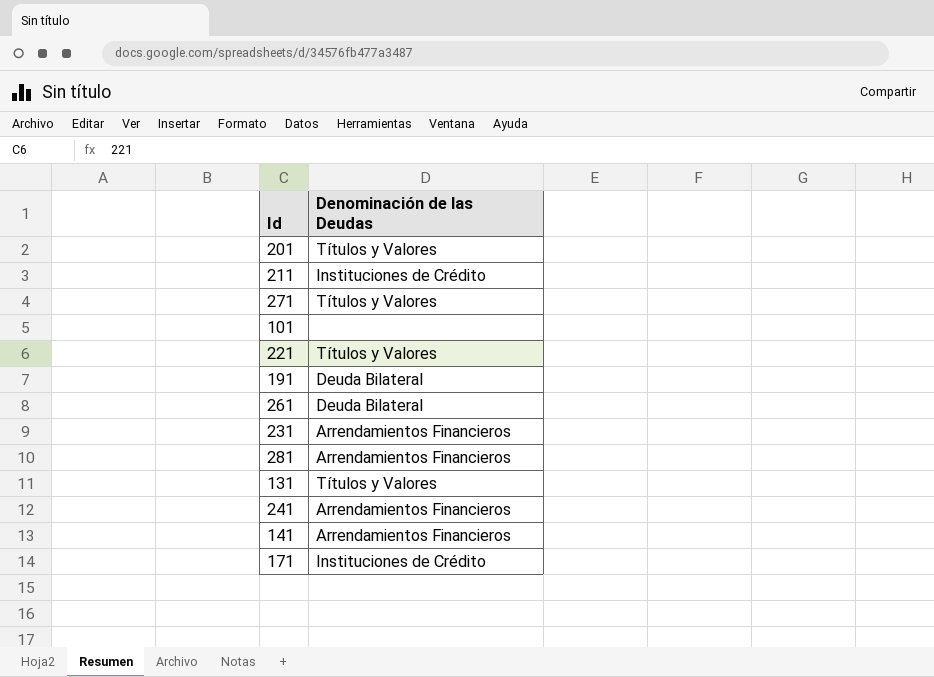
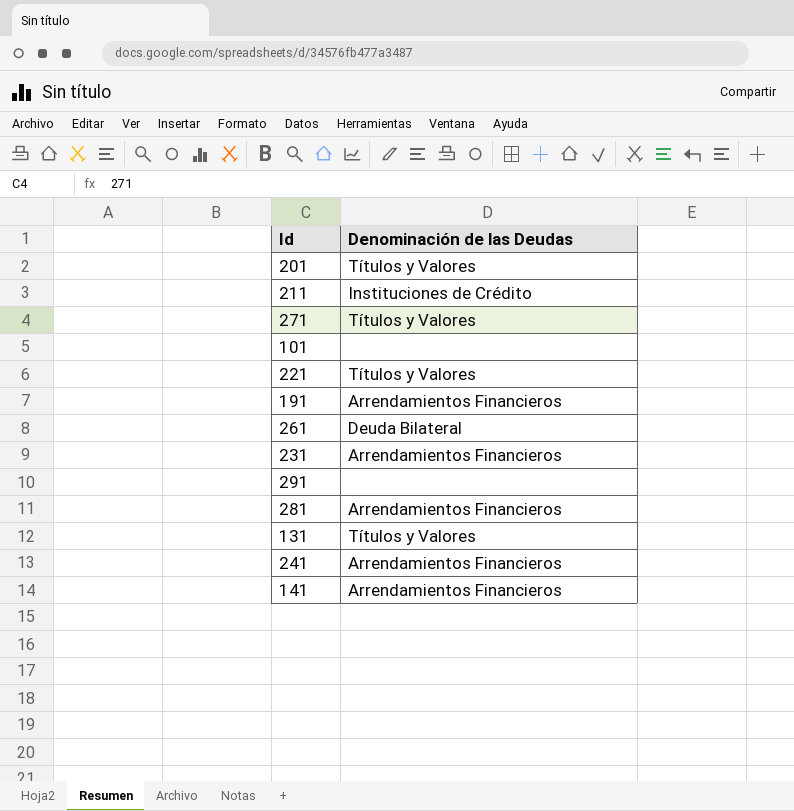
row 171: Instituciones de Crédito -> none
191 | Denominación de las Deudas: Deuda Bilateral -> Arrendamientos Financieros
row 291: none -> none

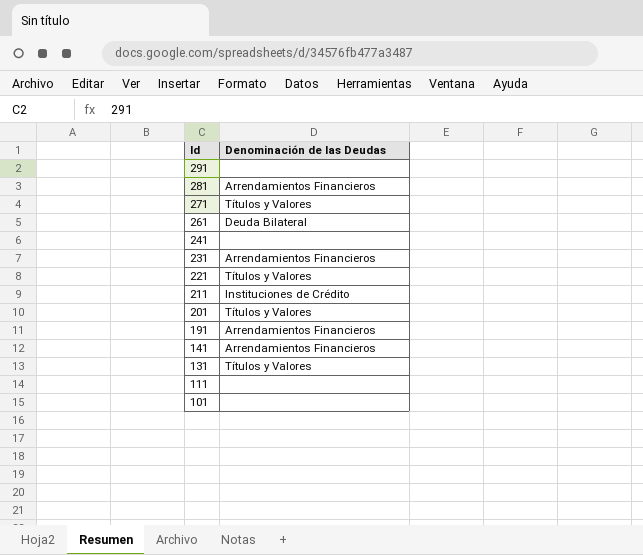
row order: none -> Id descending
241 | Denominación de las Deudas: Arrendamientos Financieros -> none
row 111: none -> none

